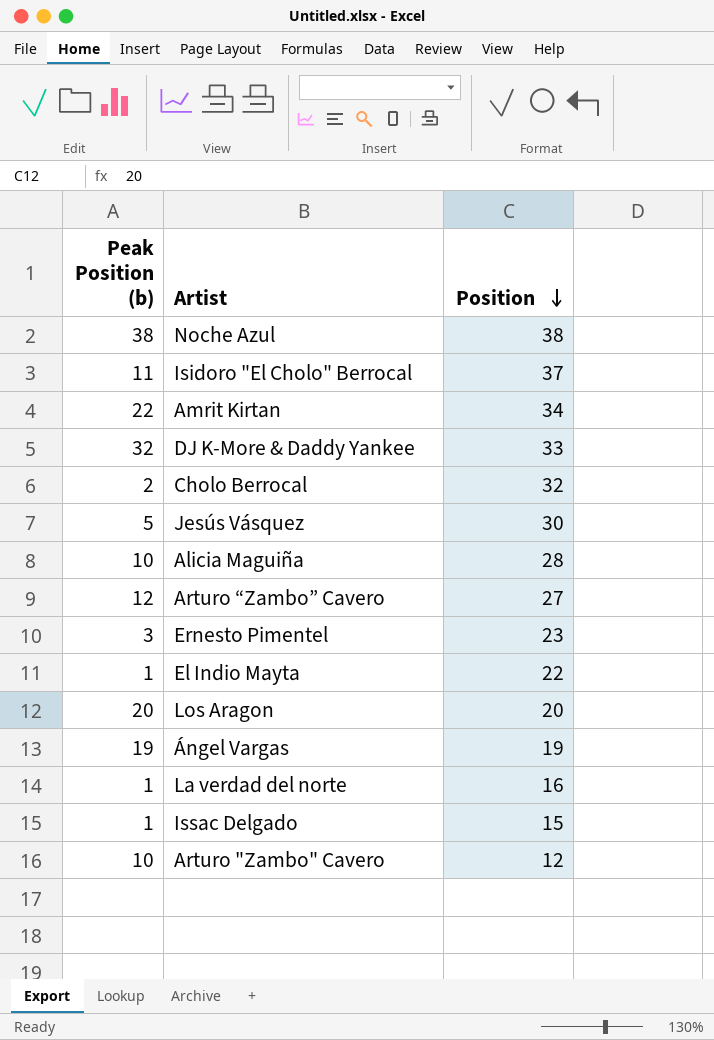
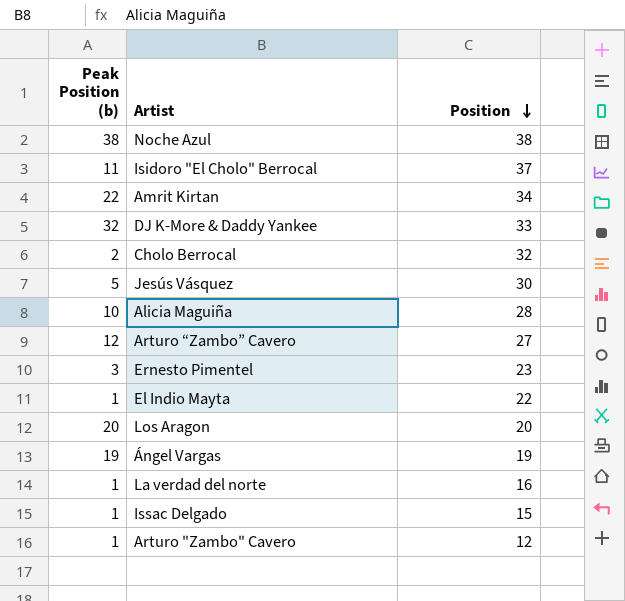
Arturo "Zambo" Cavero | Peak Position (b): 10 -> 1

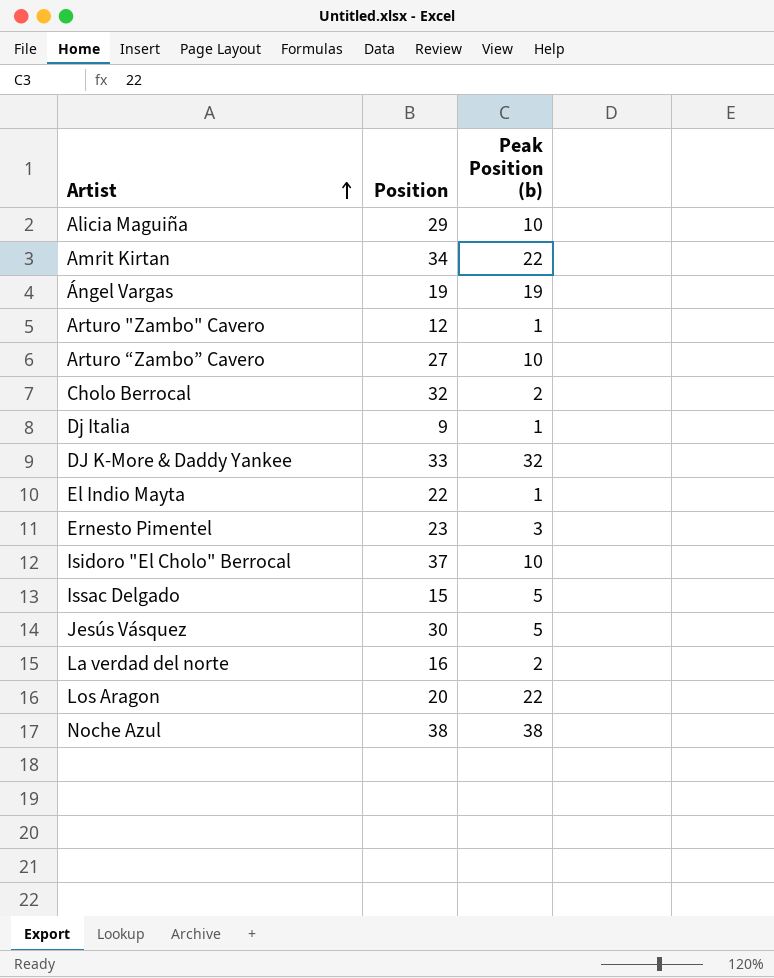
row order: Position descending -> Artist ascending
column Peak Position (b) | position: 1 -> 3
Alicia Maguiña | Position: 28 -> 29
Arturo “Zambo” Cavero | Peak Position (b): 12 -> 10
row Dj Italia: none -> 9 | 1
Isidoro "El Cholo" Berrocal | Peak Position (b): 11 -> 10
Issac Delgado | Peak Position (b): 1 -> 5
La verdad del norte | Peak Position (b): 1 -> 2
Los Aragon | Peak Position (b): 20 -> 22

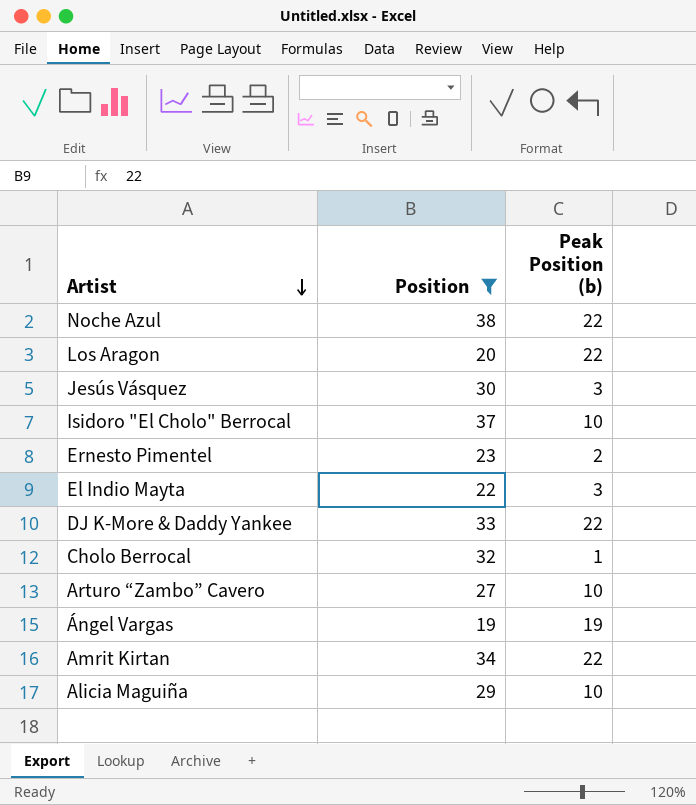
filter: none -> Position >= 19
row order: Artist ascending -> Artist descending
Noche Azul | Peak Position (b): 38 -> 22
Jesús Vásquez | Peak Position (b): 5 -> 3
Ernesto Pimentel | Peak Position (b): 3 -> 2
El Indio Mayta | Peak Position (b): 1 -> 3
DJ K-More & Daddy Yankee | Peak Position (b): 32 -> 22
Cholo Berrocal | Peak Position (b): 2 -> 1

